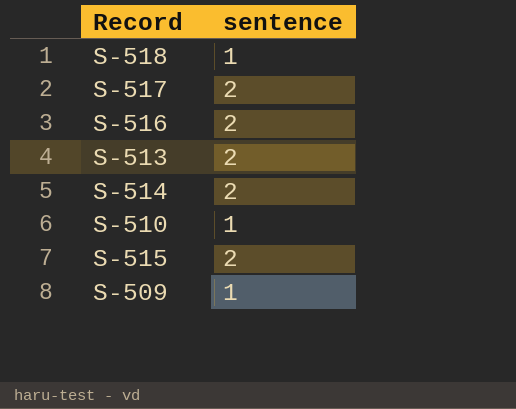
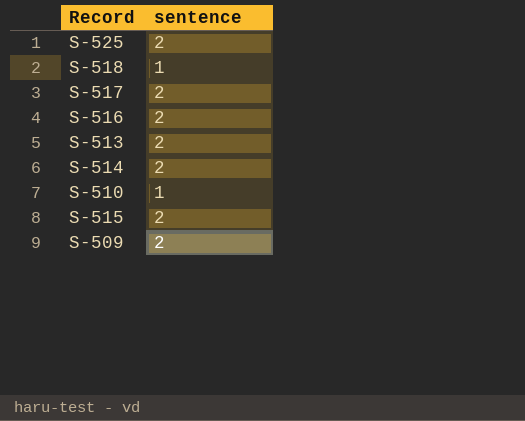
row S-525: none -> 2
S-509 | sentence: 1 -> 2

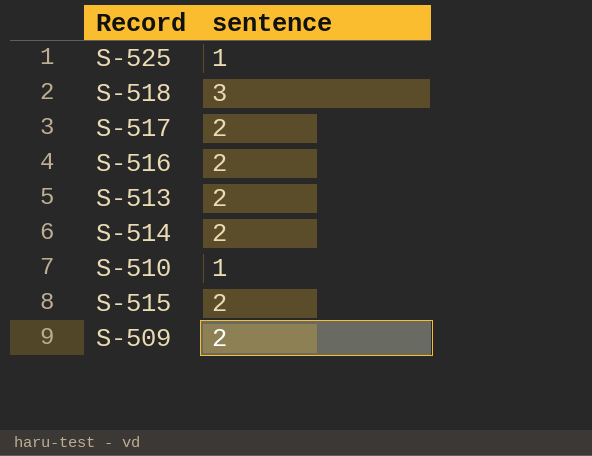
S-525 | sentence: 2 -> 1
S-518 | sentence: 1 -> 3

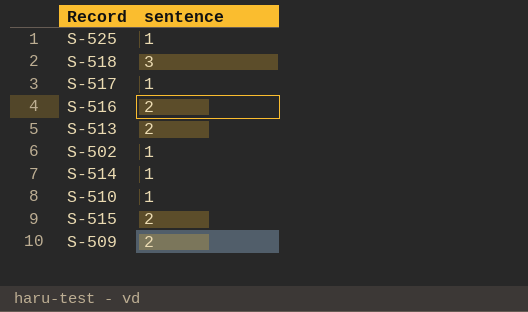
S-517 | sentence: 2 -> 1
row S-502: none -> 1
S-514 | sentence: 2 -> 1

